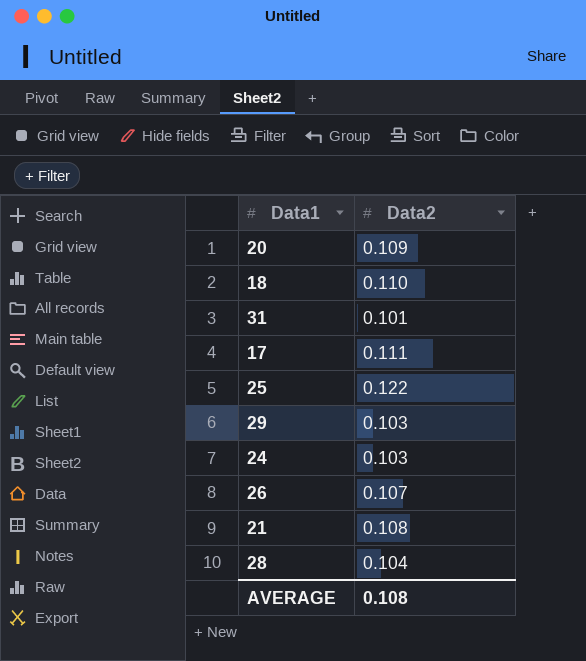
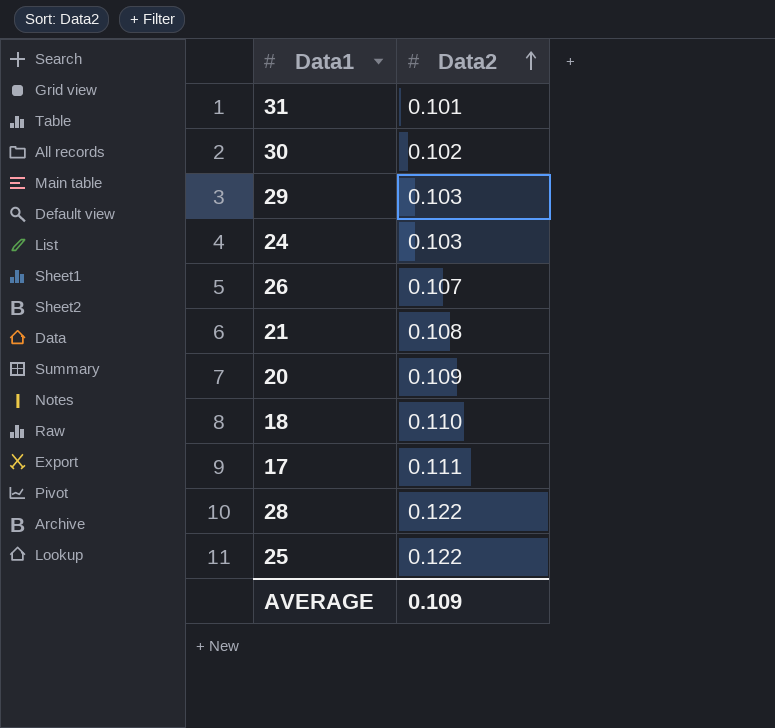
row order: none -> Data2 ascending
row 30: none -> 0.102
28 | Data2: 0.104 -> 0.122
AVERAGE | Data2: 0.108 -> 0.109

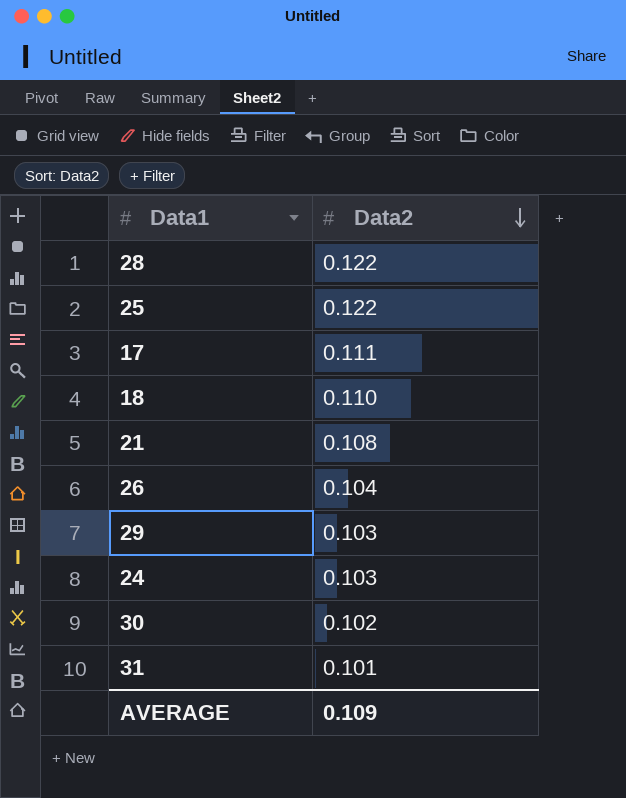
row order: Data2 ascending -> Data2 descending
row 20: 0.109 -> none
26 | Data2: 0.107 -> 0.104

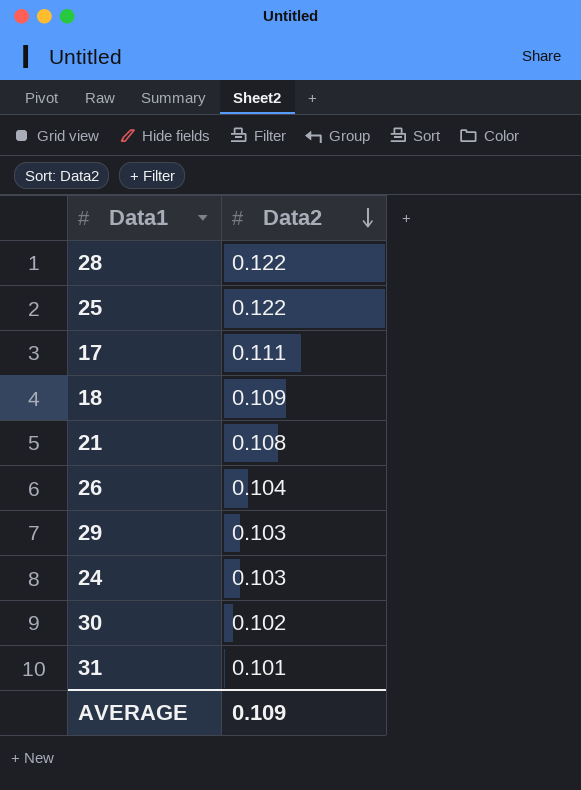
18 | Data2: 0.110 -> 0.109

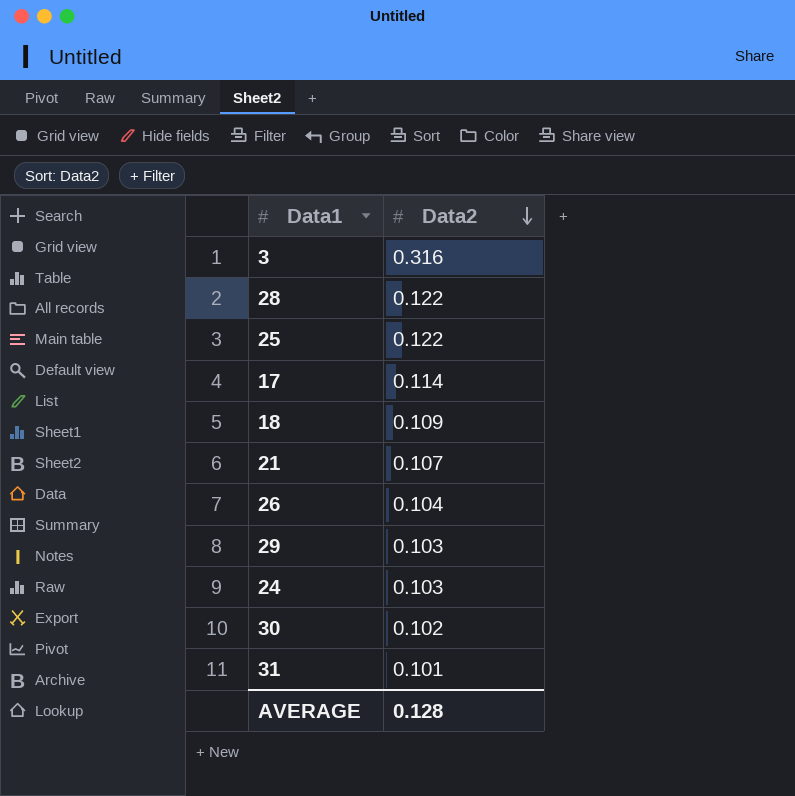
row 3: none -> 0.316
17 | Data2: 0.111 -> 0.114
21 | Data2: 0.108 -> 0.107
AVERAGE | Data2: 0.109 -> 0.128

